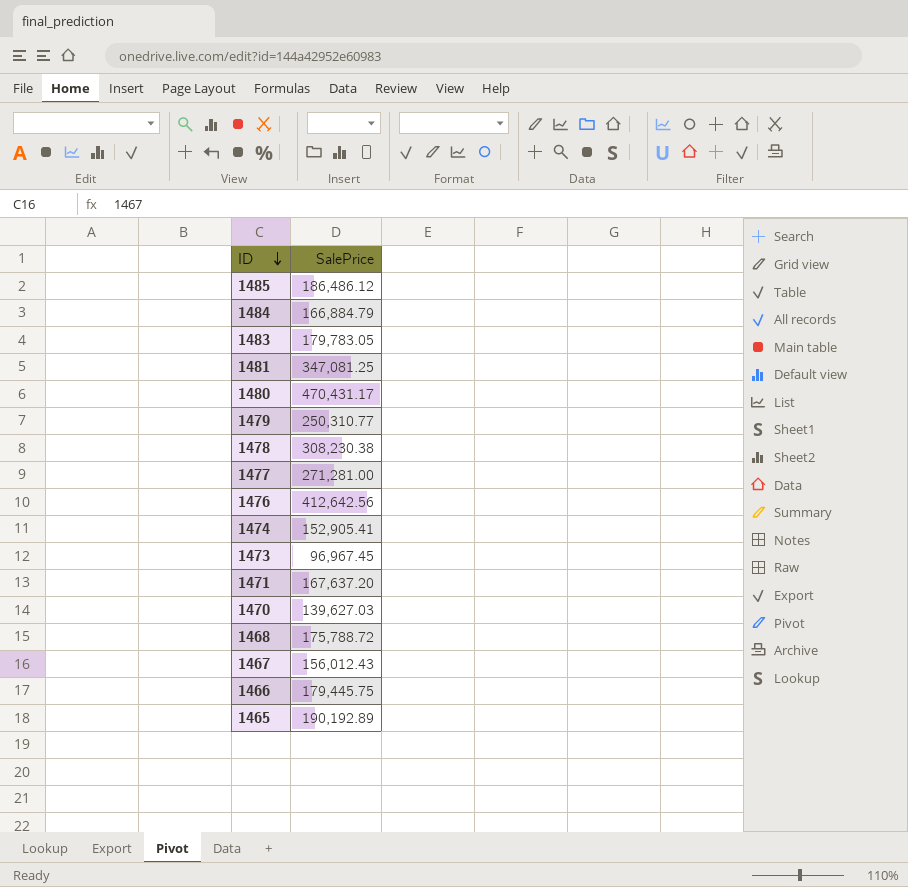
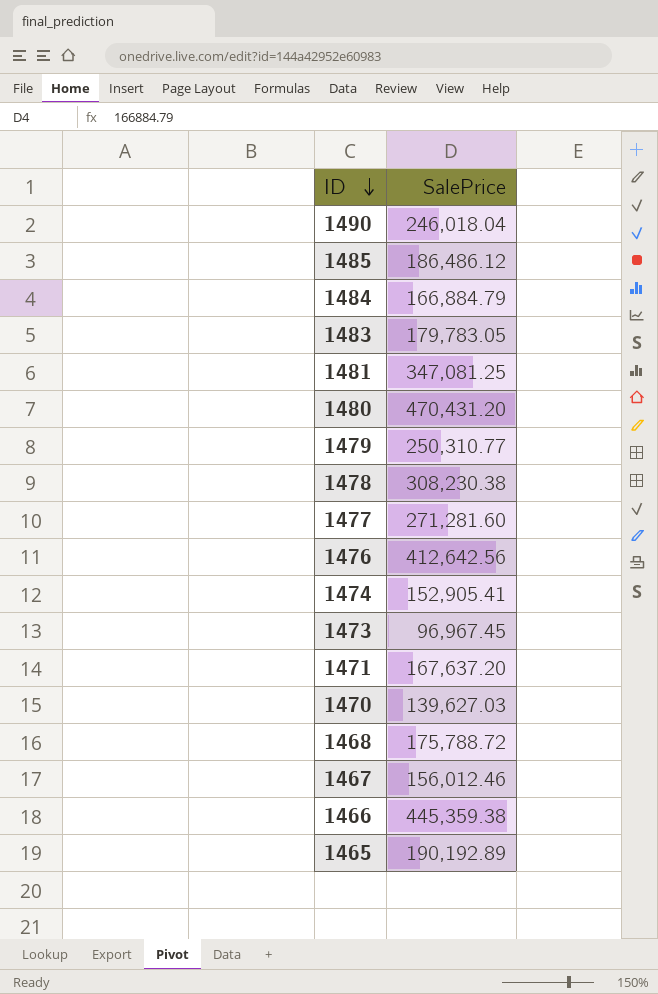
row 1490: none -> 246,018.04
1480 | SalePrice: 470,431.17 -> 470,431.20
1477 | SalePrice: 271,281.00 -> 271,281.60
1467 | SalePrice: 156,012.43 -> 156,012.46
1466 | SalePrice: 179,445.75 -> 445,359.38

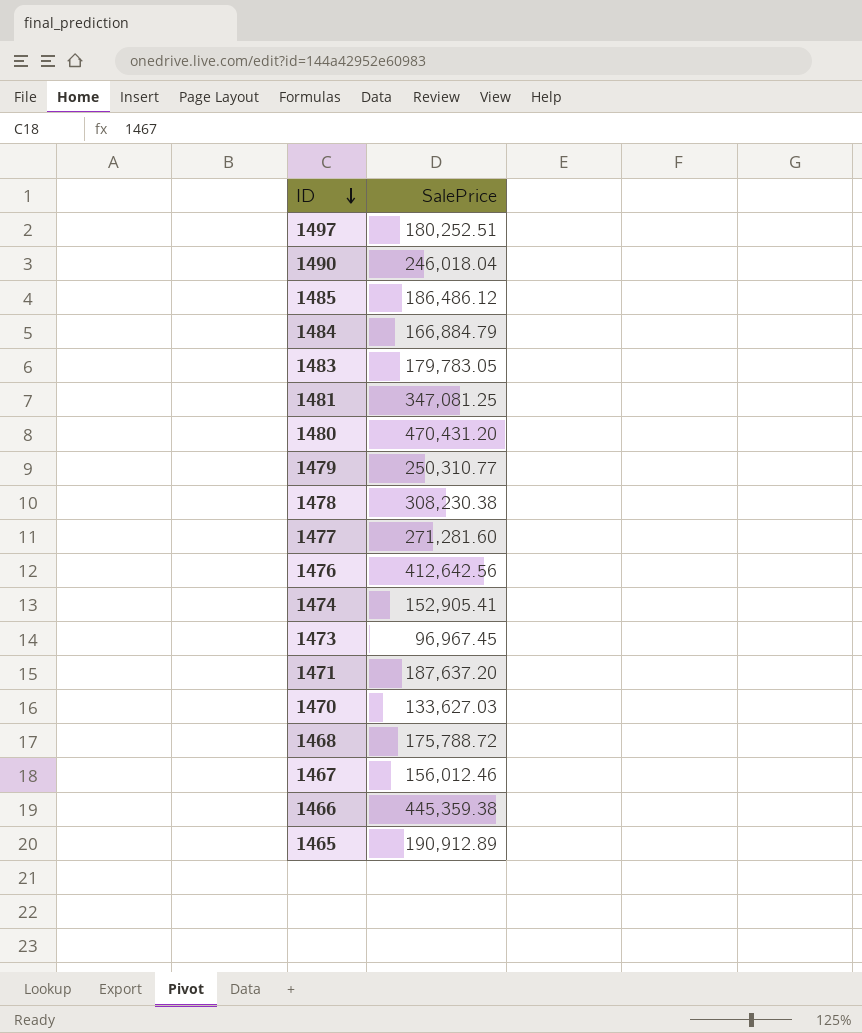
row 1497: none -> 180,252.51
1471 | SalePrice: 167,637.20 -> 187,637.20
1470 | SalePrice: 139,627.03 -> 133,627.03
1465 | SalePrice: 190,192.89 -> 190,912.89

